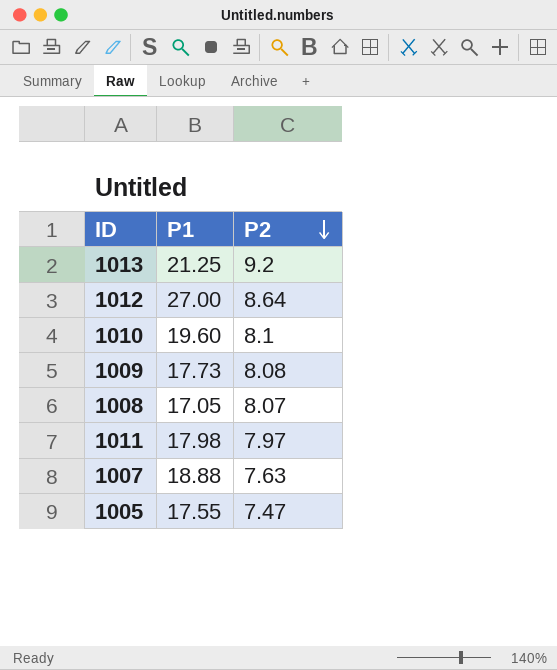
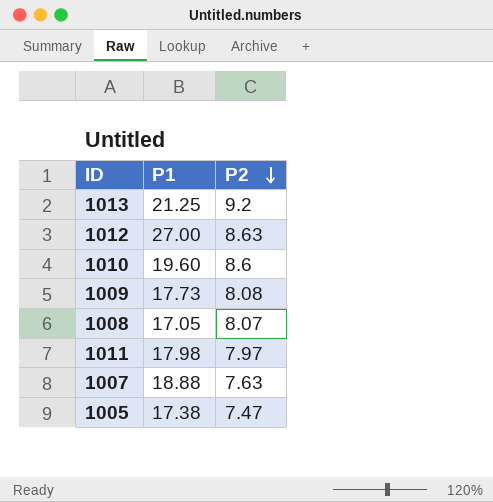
1012 | P2: 8.64 -> 8.63
1010 | P2: 8.1 -> 8.6
1005 | P1: 17.55 -> 17.38

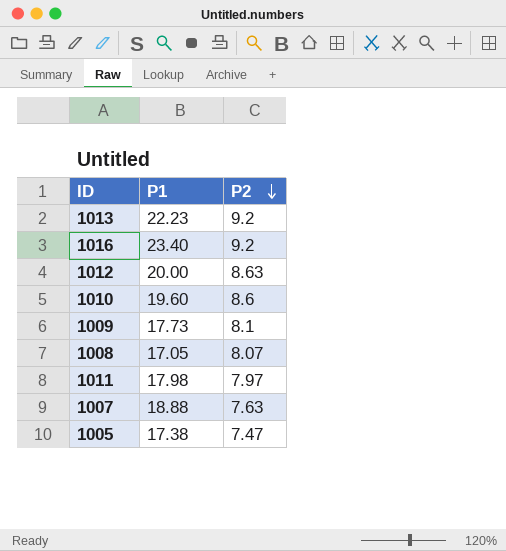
1013 | P1: 21.25 -> 22.23
row 1016: none -> 23.40 | 9.2
1012 | P1: 27.00 -> 20.00
1009 | P2: 8.08 -> 8.1

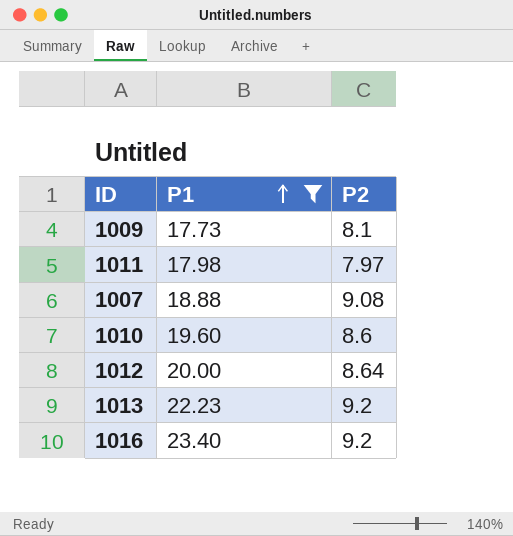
filter: none -> P1 >= 17.73
row order: P2 descending -> P1 ascending
1007 | P2: 7.63 -> 9.08
1012 | P2: 8.63 -> 8.64

